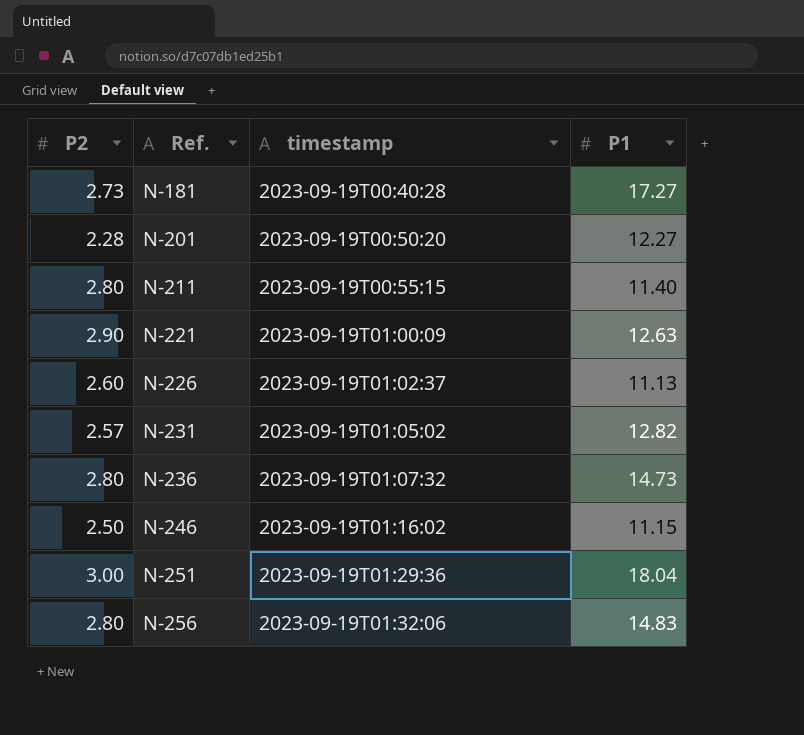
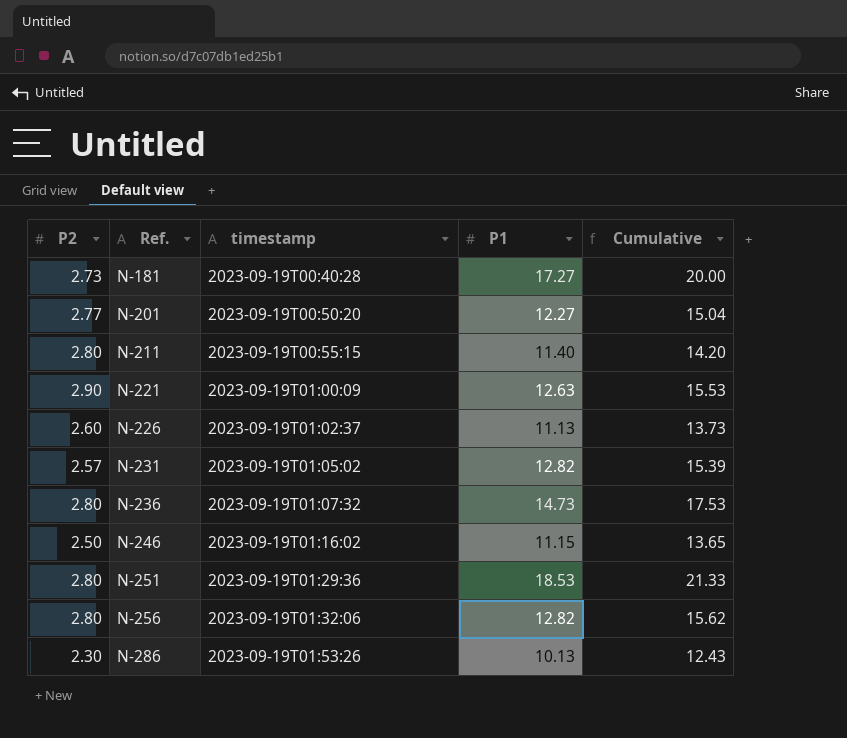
column Cumulative | formula: none -> [P2] + [P1]
N-201 | P2: 2.28 -> 2.77
N-251 | P2: 3.00 -> 2.80
N-251 | P1: 18.04 -> 18.53
N-256 | P1: 14.83 -> 12.82
row N-286: none -> 2.30 | 2023-09-19T01:53:26 | 10.13 | 12.43

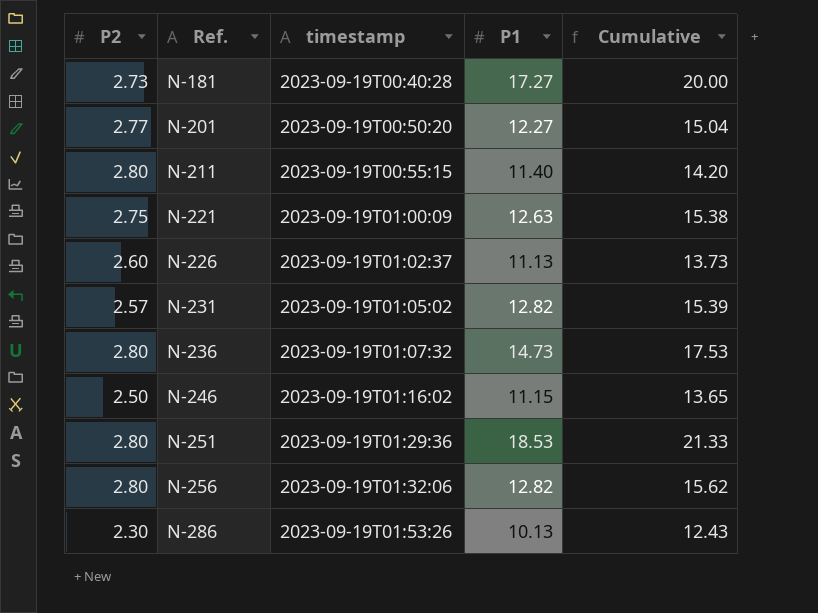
N-221 | P2: 2.90 -> 2.75
N-221 | Cumulative: 15.53 -> 15.38

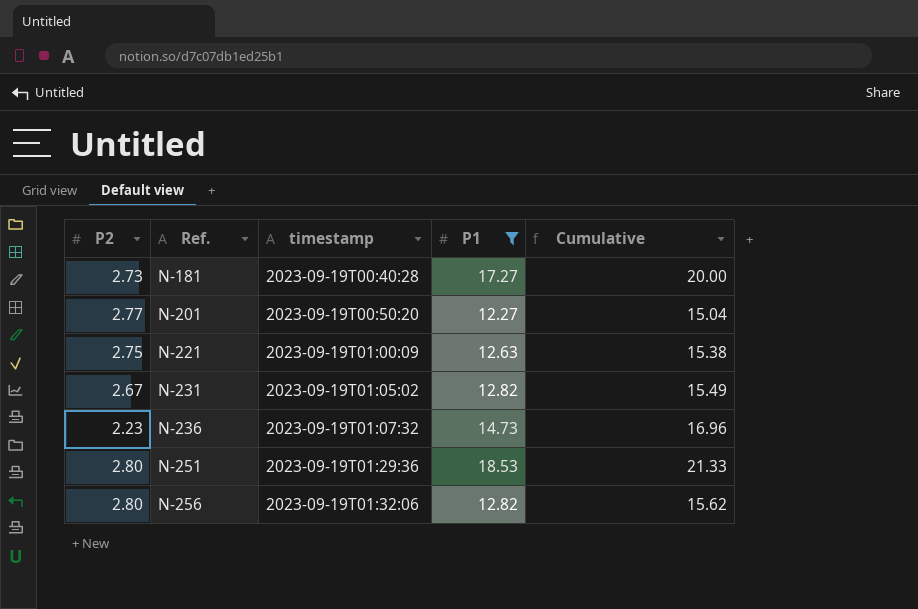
filter: none -> P1 >= 12.27
N-231 | P2: 2.57 -> 2.67
N-231 | Cumulative: 15.39 -> 15.49
N-236 | P2: 2.80 -> 2.23
N-236 | Cumulative: 17.53 -> 16.96

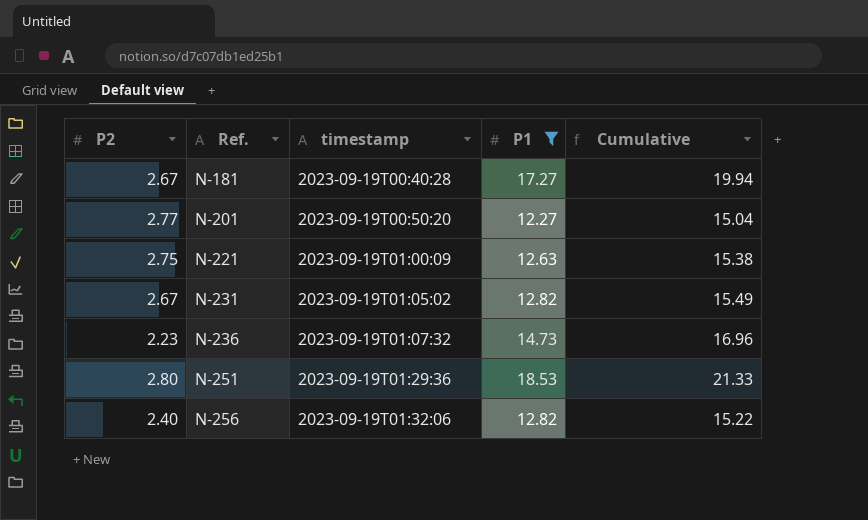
N-181 | P2: 2.73 -> 2.67
N-181 | Cumulative: 20.00 -> 19.94
N-256 | P2: 2.80 -> 2.40
N-256 | Cumulative: 15.62 -> 15.22

